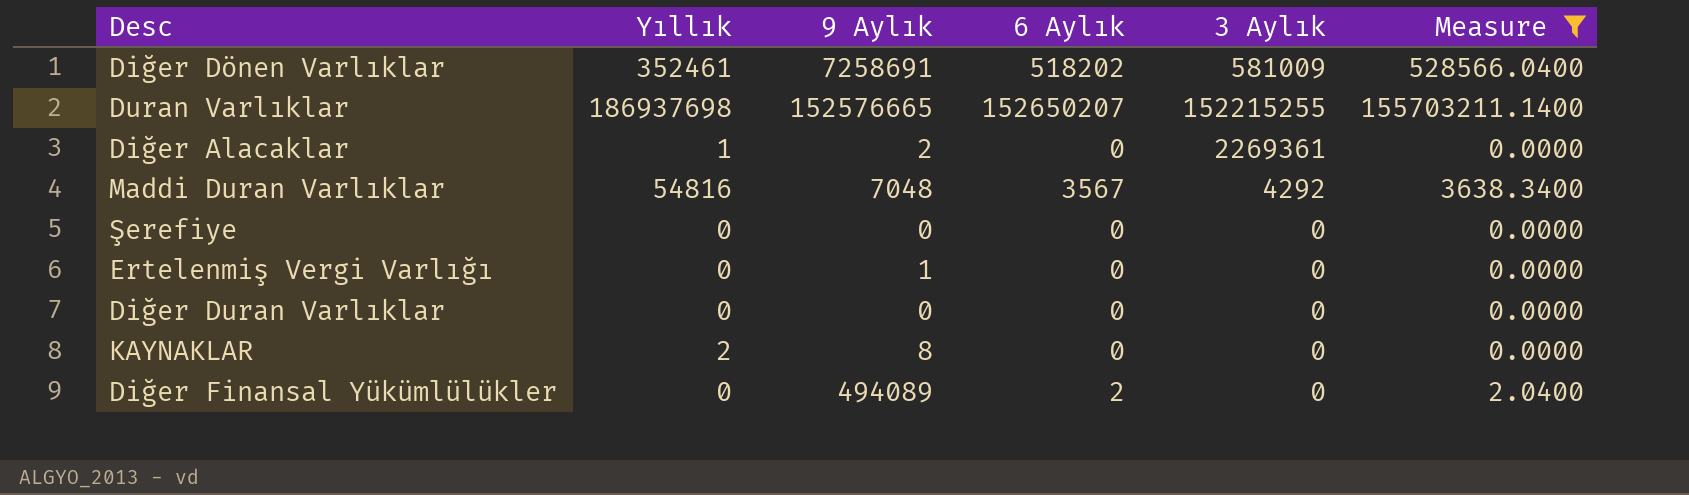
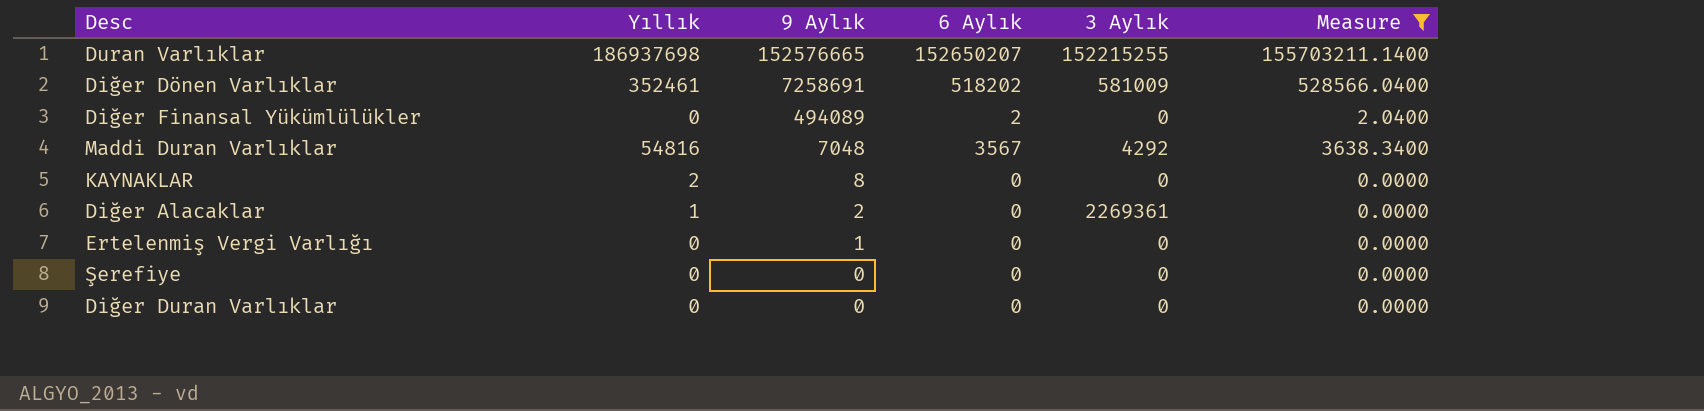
row order: none -> 9 Aylık descending

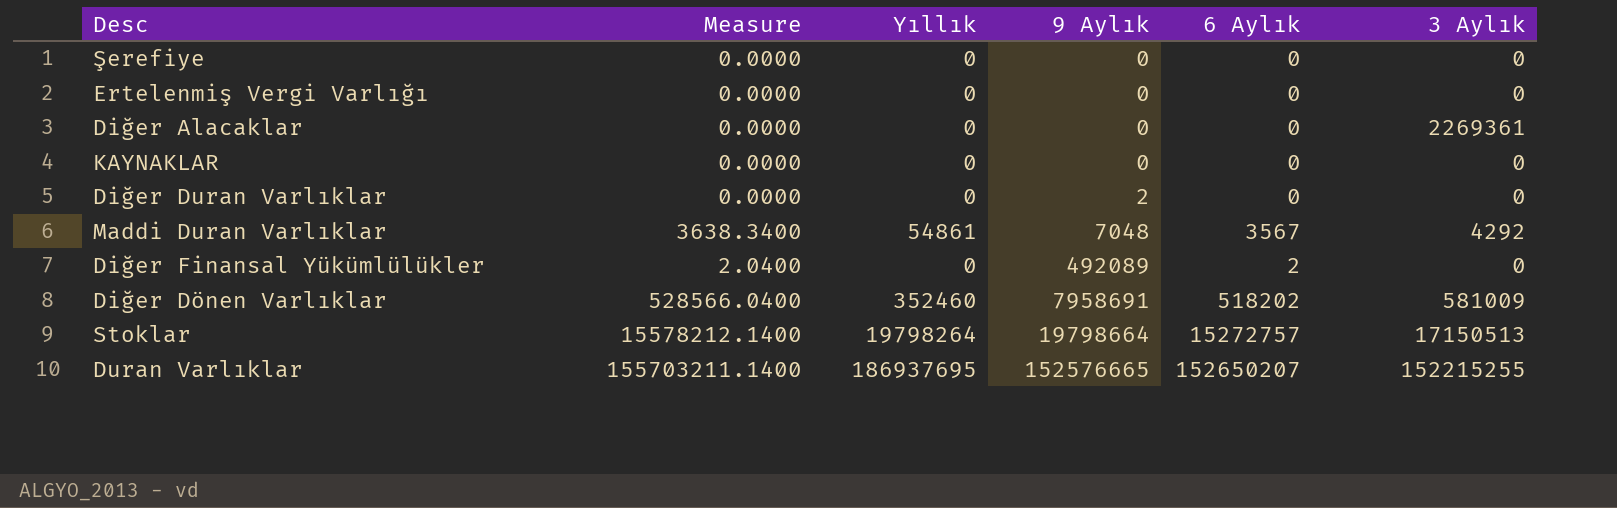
filter: Measure != 15578212.1400 -> none
row order: 9 Aylık descending -> 9 Aylık ascending
column Measure | position: 6 -> 2
Ertelenmiş Vergi Varlığı | 9 Aylık: 1 -> 0
Diğer Alacaklar | Yıllık: 1 -> 0
Diğer Alacaklar | 9 Aylık: 2 -> 0
KAYNAKLAR | Yıllık: 2 -> 0
KAYNAKLAR | 9 Aylık: 8 -> 0
Diğer Duran Varlıklar | 9 Aylık: 0 -> 2
Maddi Duran Varlıklar | Yıllık: 54816 -> 54861
Diğer Finansal Yükümlülükler | 9 Aylık: 494089 -> 492089
Diğer Dönen Varlıklar | Yıllık: 352461 -> 352460
Diğer Dönen Varlıklar | 9 Aylık: 7258691 -> 7958691
Duran Varlıklar | Yıllık: 186937698 -> 186937695

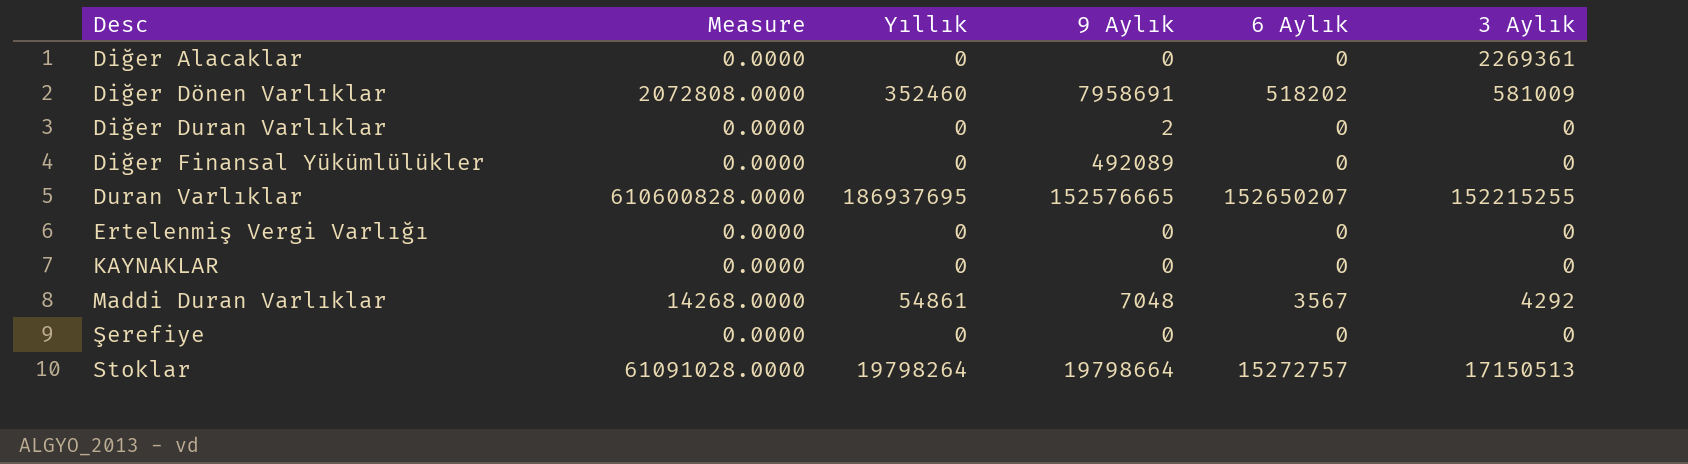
row order: 9 Aylık ascending -> Desc ascending
column Measure | formula: [6 Aylık] * 1.02 -> [6 Aylık] * 4
Diğer Finansal Yükümlülükler | 6 Aylık: 2 -> 0

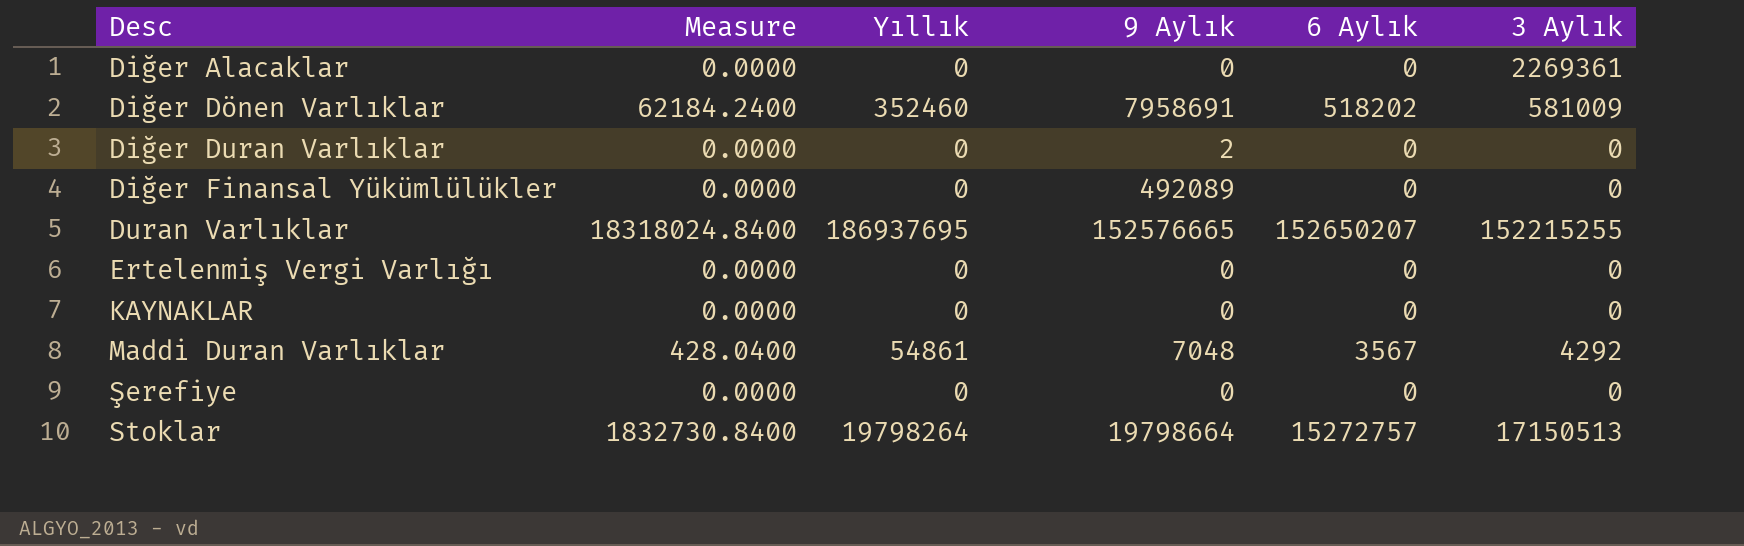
column Measure | formula: [6 Aylık] * 4 -> [6 Aylık] * 0.12

